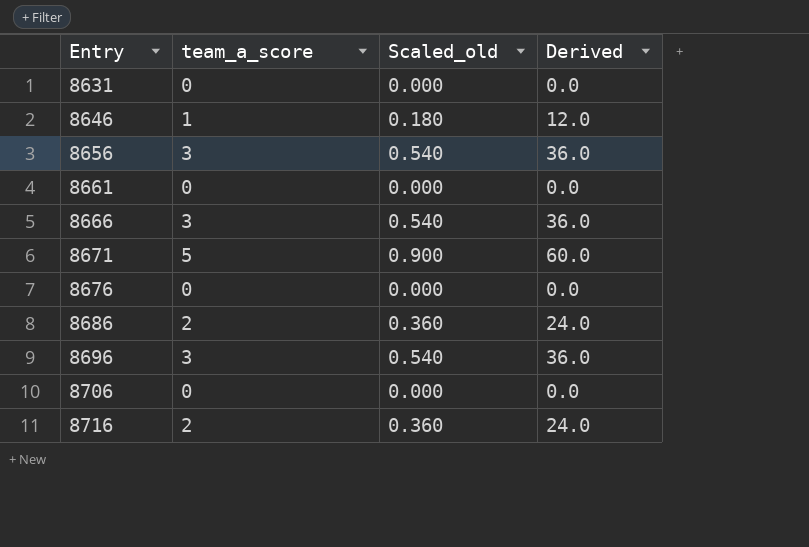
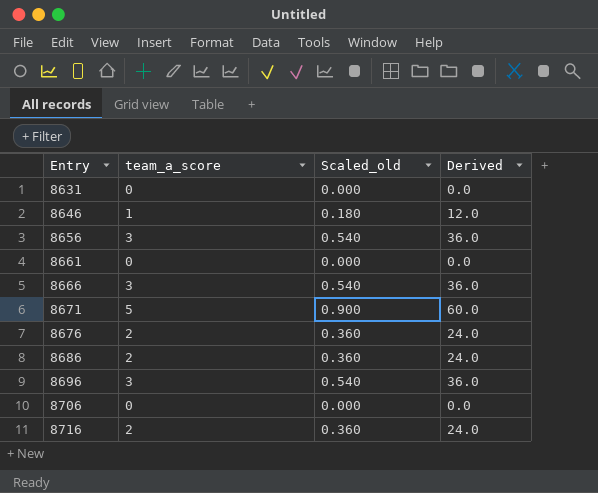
8676 | team_a_score: 0 -> 2
8676 | Scaled_old: 0.000 -> 0.360
8676 | Derived: 0.0 -> 24.0

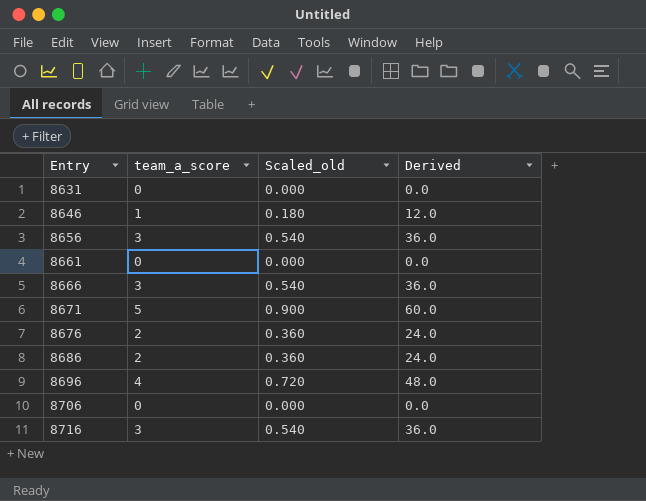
8696 | team_a_score: 3 -> 4
8696 | Scaled_old: 0.540 -> 0.720
8696 | Derived: 36.0 -> 48.0
8716 | team_a_score: 2 -> 3
8716 | Scaled_old: 0.360 -> 0.540
8716 | Derived: 24.0 -> 36.0

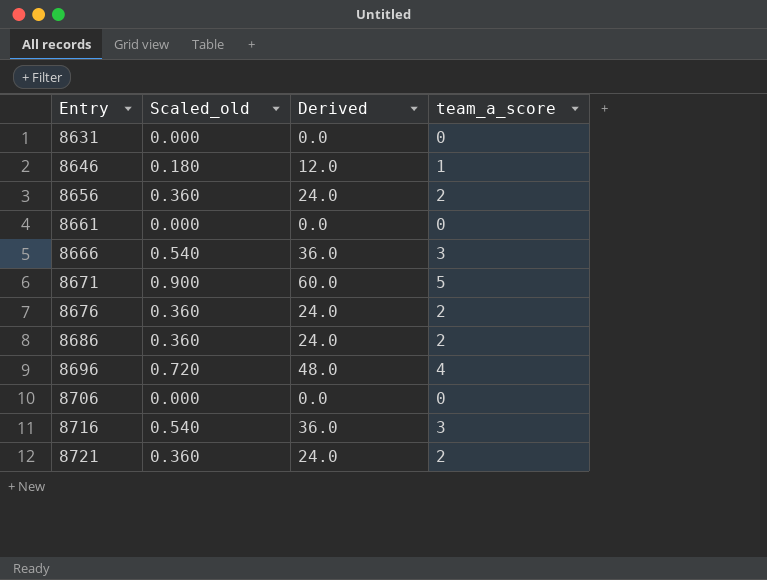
column team_a_score | position: 2 -> 4
8656 | Scaled_old: 0.540 -> 0.360
8656 | Derived: 36.0 -> 24.0
8656 | team_a_score: 3 -> 2
row 8721: none -> 0.360 | 24.0 | 2

